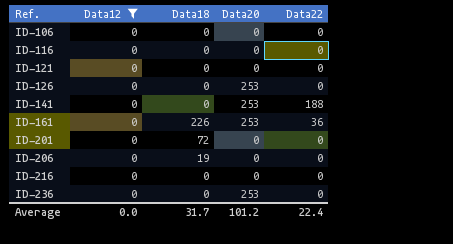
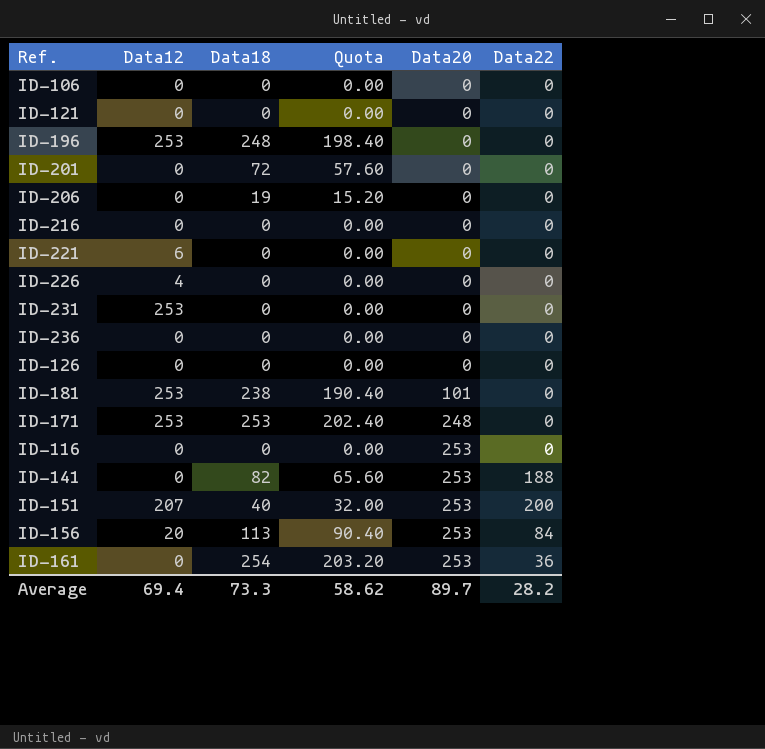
filter: Data12 = 0 -> none
row order: Ref. ascending -> Data20 ascending
column Quota | formula: none -> [Data18] * 0.8
ID-236 | Data20: 253 -> 0
ID-126 | Data20: 253 -> 0
ID-116 | Data20: 0 -> 253
ID-141 | Data18: 0 -> 82
ID-161 | Data18: 226 -> 254
Average | Data12: 0.0 -> 69.4
Average | Data18: 31.7 -> 73.3
Average | Data20: 101.2 -> 89.7
Average | Data22: 22.4 -> 28.2

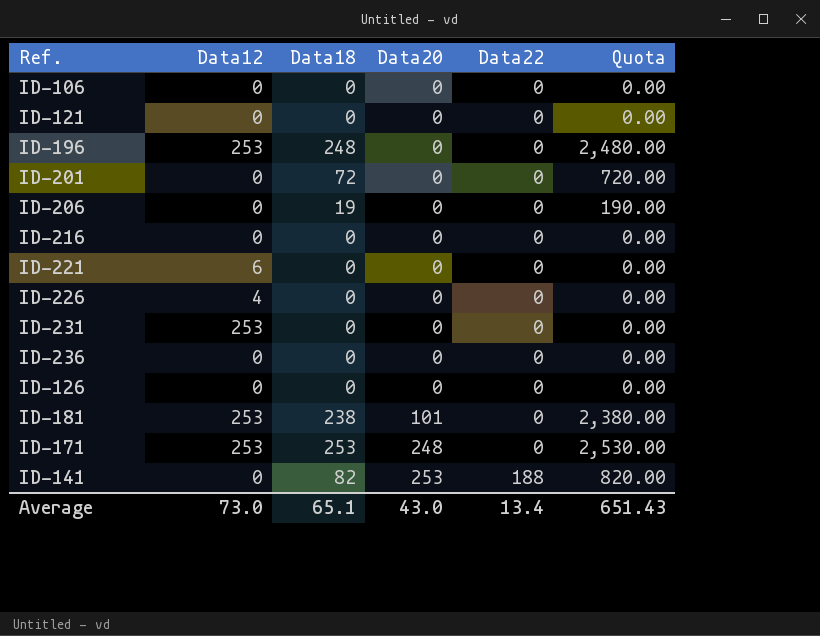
column Quota | formula: [Data18] * 0.8 -> [Data18] * 10
column Quota | position: 4 -> 6
row ID-116: 0 | 0 | 0.00 | 253 | 0 -> none
row ID-151: 207 | 40 | 32.00 | 253 | 200 -> none
row ID-156: 20 | 113 | 90.40 | 253 | 84 -> none
row ID-161: 0 | 254 | 203.20 | 253 | 36 -> none
Average | Data12: 69.4 -> 73.0
Average | Data18: 73.3 -> 65.1
Average | Data20: 89.7 -> 43.0
Average | Data22: 28.2 -> 13.4
Average | Quota: 58.62 -> 651.43

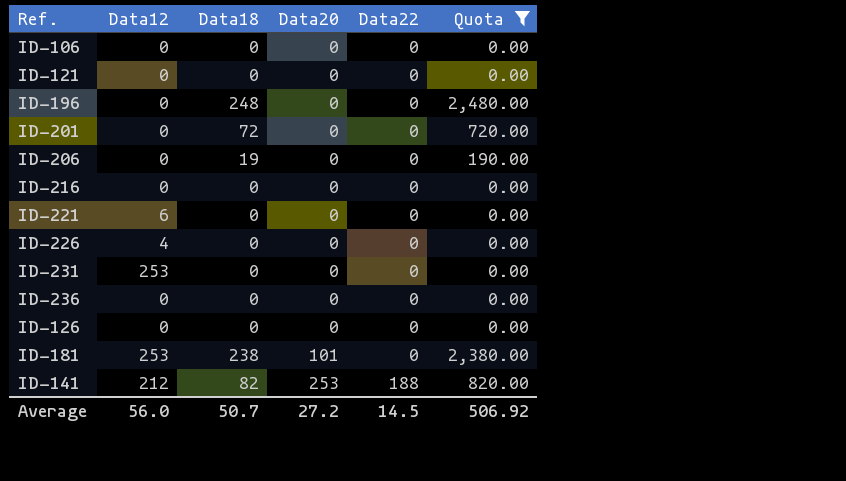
filter: none -> Quota != 2,530.00
ID-196 | Data12: 253 -> 0
ID-141 | Data12: 0 -> 212
Average | Data12: 73.0 -> 56.0
Average | Data18: 65.1 -> 50.7
Average | Data20: 43.0 -> 27.2
Average | Data22: 13.4 -> 14.5
Average | Quota: 651.43 -> 506.92

